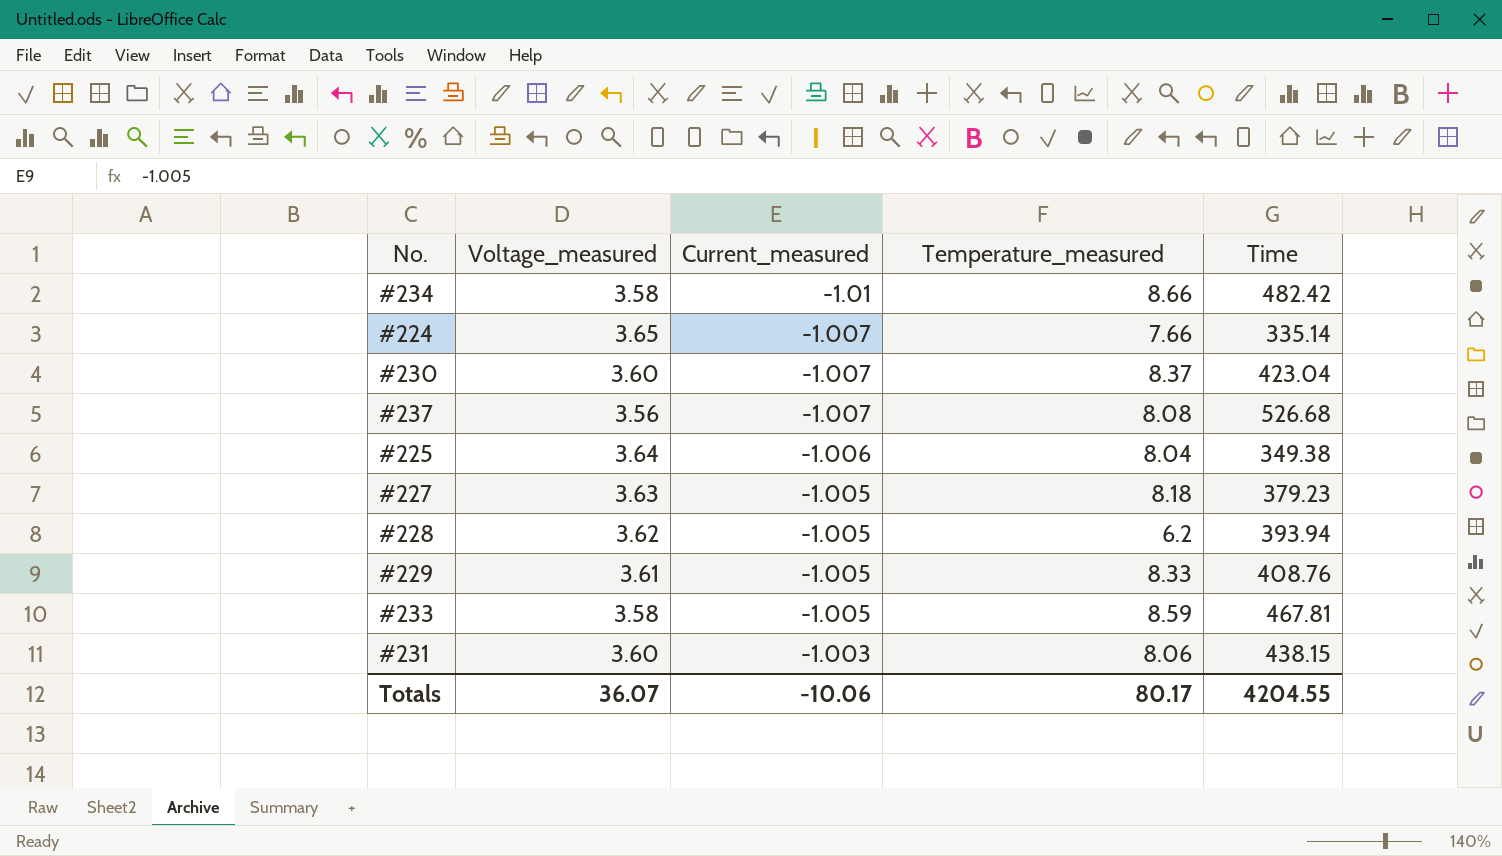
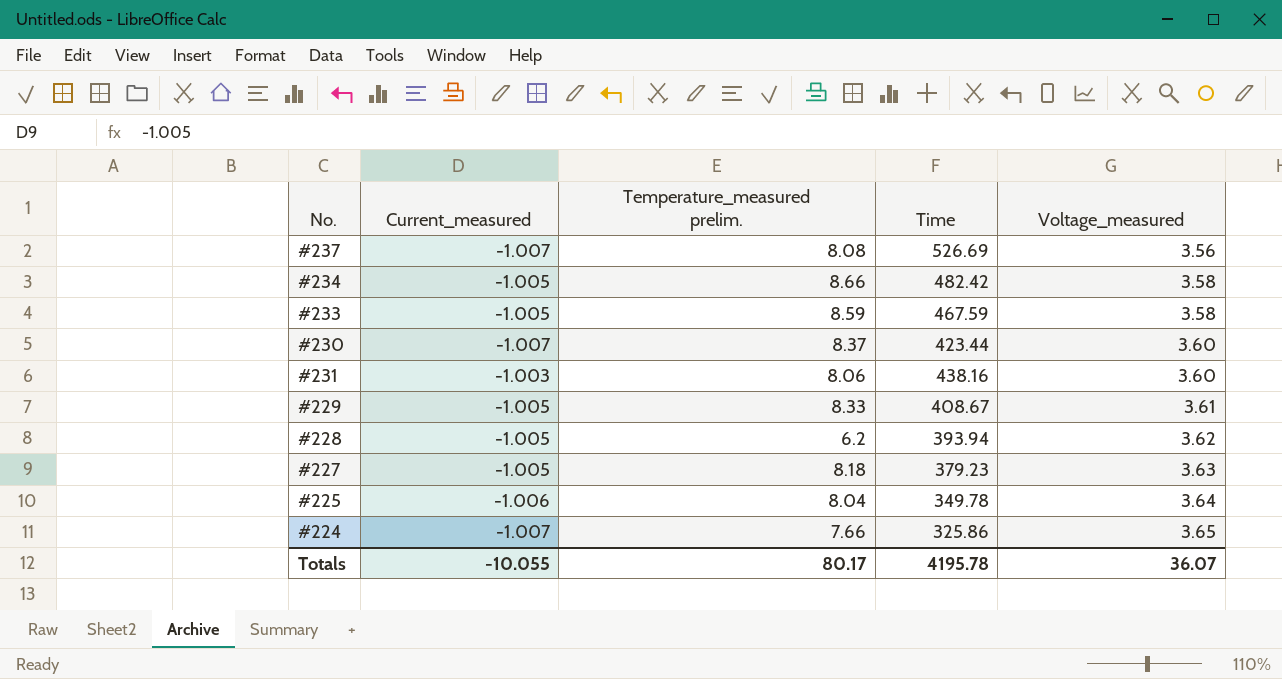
row order: Current_measured ascending -> Voltage_measured ascending
column name: Temperature_measured -> Temperature_measured prelim.
column Voltage_measured | position: 2 -> 5
#237 | Time: 526.68 -> 526.69
#234 | Current_measured: -1.01 -> -1.005
#233 | Time: 467.81 -> 467.59
#230 | Time: 423.04 -> 423.44
#231 | Time: 438.15 -> 438.16
#229 | Time: 408.76 -> 408.67
#225 | Time: 349.38 -> 349.78
#224 | Time: 335.14 -> 325.86
Totals | Current_measured: -10.06 -> -10.055
Totals | Time: 4204.55 -> 4195.78

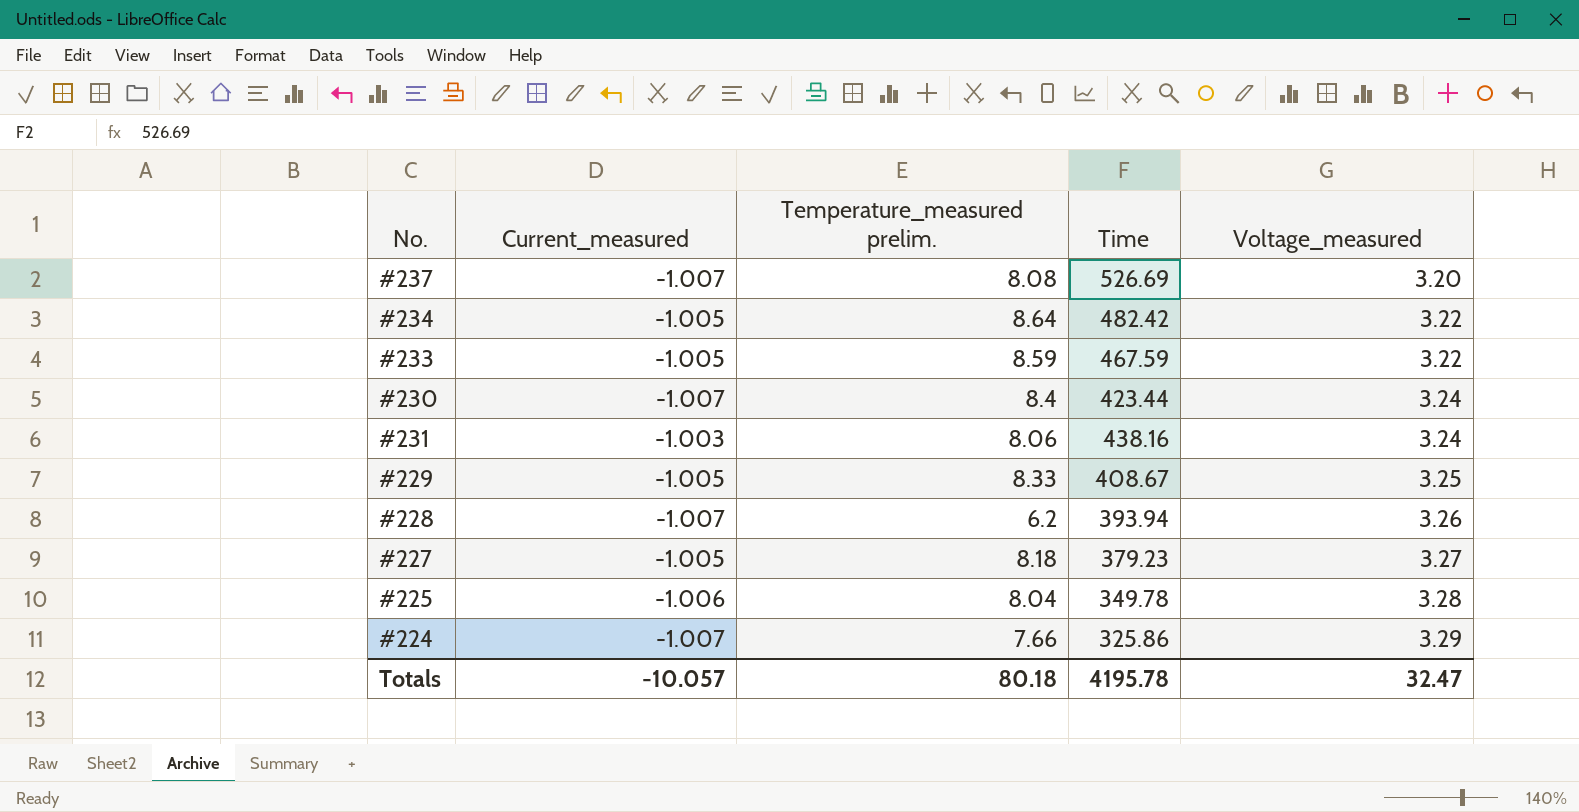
#237 | Voltage_measured: 3.56 -> 3.20
#234 | Temperature_measured prelim.: 8.66 -> 8.64
#234 | Voltage_measured: 3.58 -> 3.22
#233 | Voltage_measured: 3.58 -> 3.22
#230 | Temperature_measured prelim.: 8.37 -> 8.4
#230 | Voltage_measured: 3.60 -> 3.24
#231 | Voltage_measured: 3.60 -> 3.24
#229 | Voltage_measured: 3.61 -> 3.25
#228 | Current_measured: -1.005 -> -1.007
#228 | Voltage_measured: 3.62 -> 3.26
#227 | Voltage_measured: 3.63 -> 3.27
#225 | Voltage_measured: 3.64 -> 3.28
#224 | Voltage_measured: 3.65 -> 3.29
Totals | Current_measured: -10.055 -> -10.057
Totals | Temperature_measured prelim.: 80.17 -> 80.18
Totals | Voltage_measured: 36.07 -> 32.47

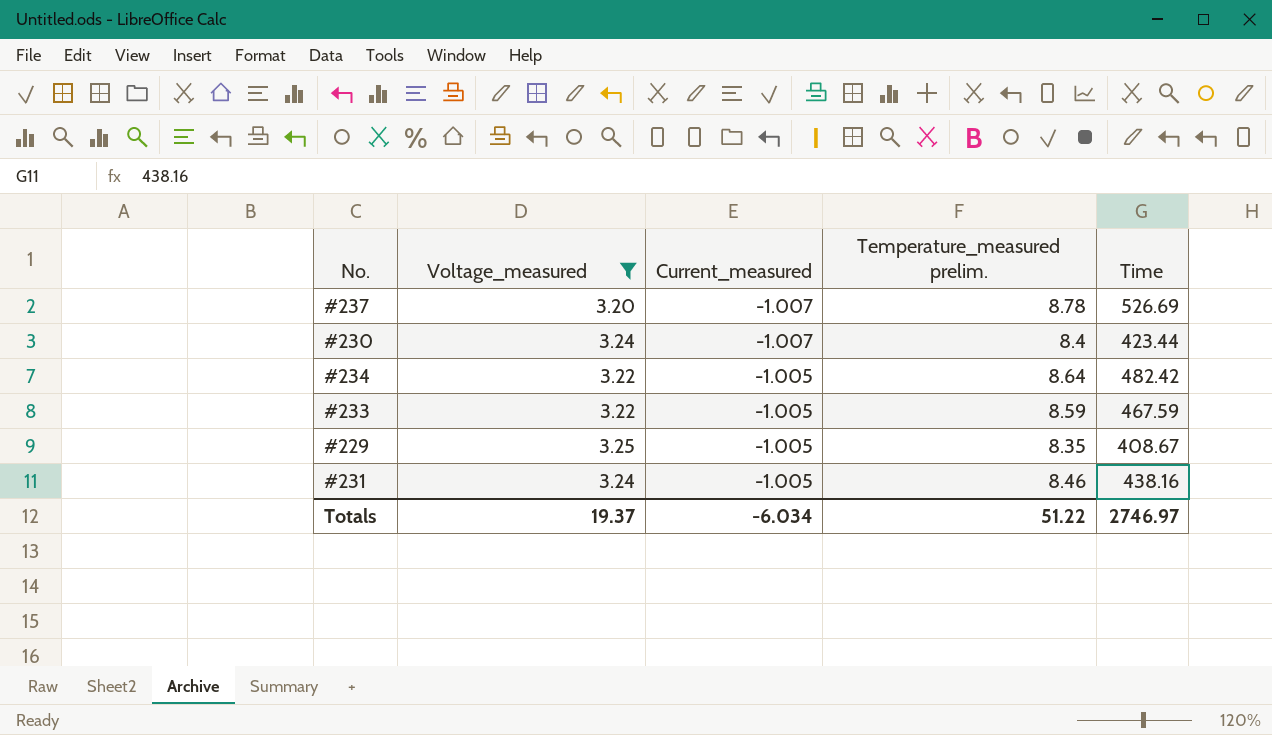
filter: none -> Voltage_measured <= 3.25
row order: Voltage_measured ascending -> Current_measured ascending
column Voltage_measured | position: 5 -> 2
#237 | Temperature_measured prelim.: 8.08 -> 8.78
#229 | Temperature_measured prelim.: 8.33 -> 8.35
#231 | Current_measured: -1.003 -> -1.005
#231 | Temperature_measured prelim.: 8.06 -> 8.46
Totals | Voltage_measured: 32.47 -> 19.37
Totals | Current_measured: -10.057 -> -6.034
Totals | Temperature_measured prelim.: 80.18 -> 51.22
Totals | Time: 4195.78 -> 2746.97

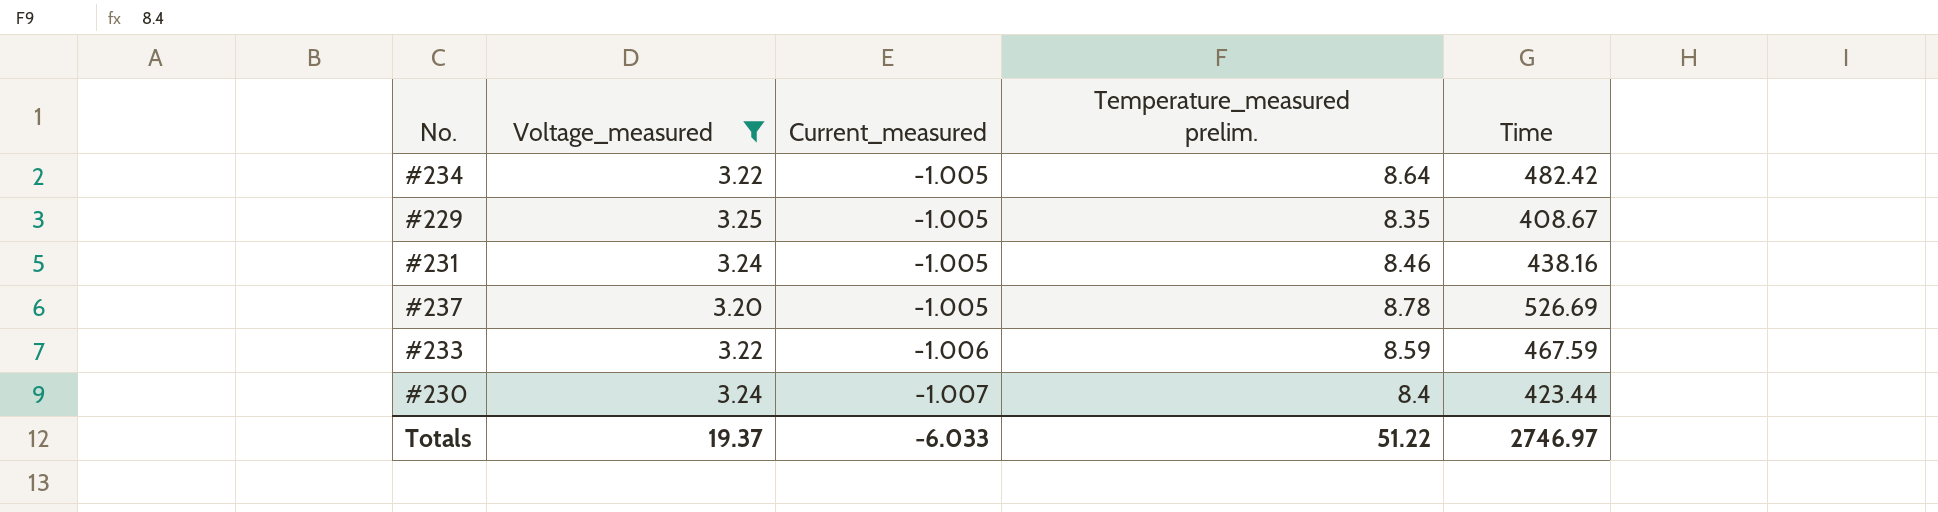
row order: Current_measured ascending -> Current_measured descending
#237 | Current_measured: -1.007 -> -1.005
#233 | Current_measured: -1.005 -> -1.006
Totals | Current_measured: -6.034 -> -6.033

